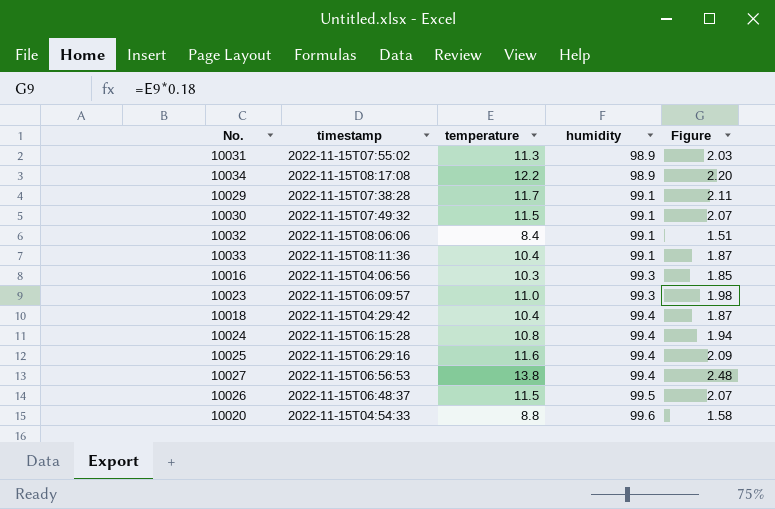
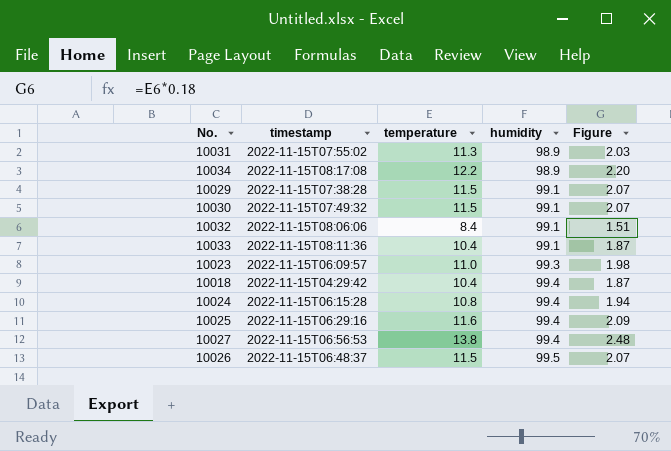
row 10016: 2022-11-15T04:06:56 | 10.3 | 99.3 | 1.85 -> none
row 10020: 2022-11-15T04:54:33 | 8.8 | 99.6 | 1.58 -> none
10029 | temperature: 11.7 -> 11.5
10029 | Figure: 2.11 -> 2.07

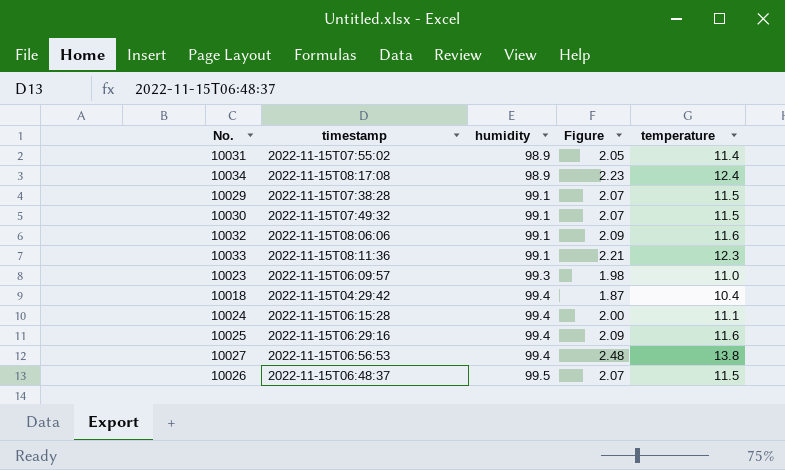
column temperature | position: 3 -> 5
10031 | Figure: 2.03 -> 2.05
10031 | temperature: 11.3 -> 11.4
10034 | Figure: 2.20 -> 2.23
10034 | temperature: 12.2 -> 12.4
10032 | Figure: 1.51 -> 2.09
10032 | temperature: 8.4 -> 11.6
10033 | Figure: 1.87 -> 2.21
10033 | temperature: 10.4 -> 12.3
10024 | Figure: 1.94 -> 2.00
10024 | temperature: 10.8 -> 11.1

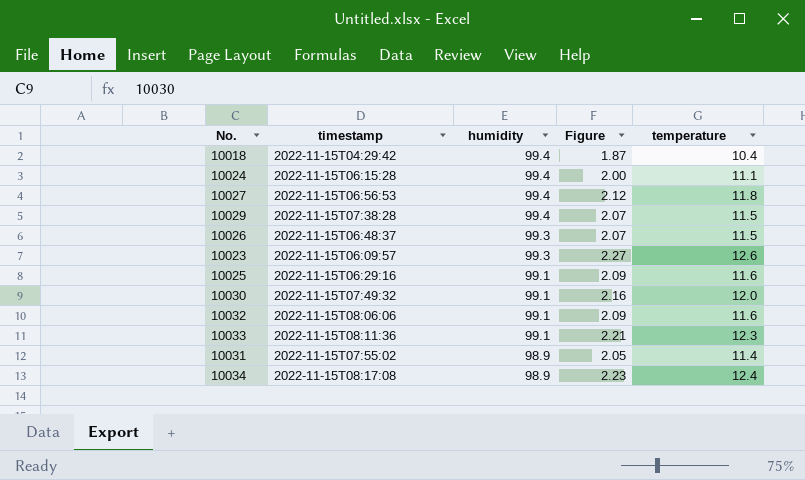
row order: humidity ascending -> humidity descending
10027 | Figure: 2.48 -> 2.12
10027 | temperature: 13.8 -> 11.8
10029 | humidity: 99.1 -> 99.4
10026 | humidity: 99.5 -> 99.3
10023 | Figure: 1.98 -> 2.27
10023 | temperature: 11.0 -> 12.6
10025 | humidity: 99.4 -> 99.1
10030 | Figure: 2.07 -> 2.16
10030 | temperature: 11.5 -> 12.0

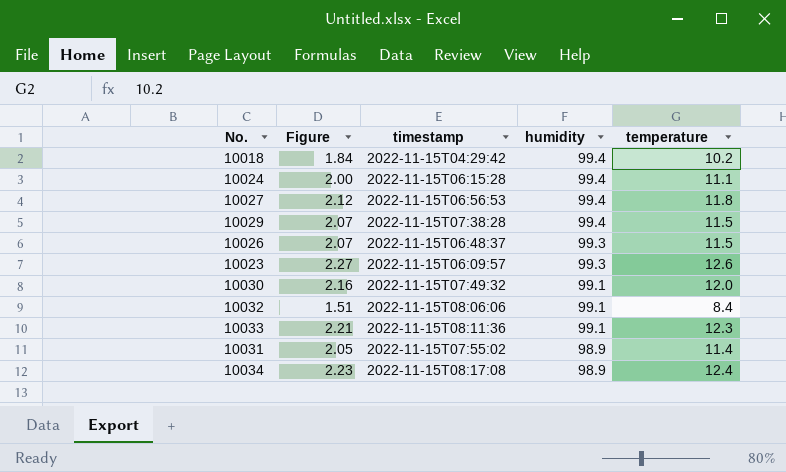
column Figure | position: 4 -> 2
row 10025: 2022-11-15T06:29:16 | 99.1 | 2.09 | 11.6 -> none
10018 | Figure: 1.87 -> 1.84
10018 | temperature: 10.4 -> 10.2
10032 | Figure: 2.09 -> 1.51
10032 | temperature: 11.6 -> 8.4

